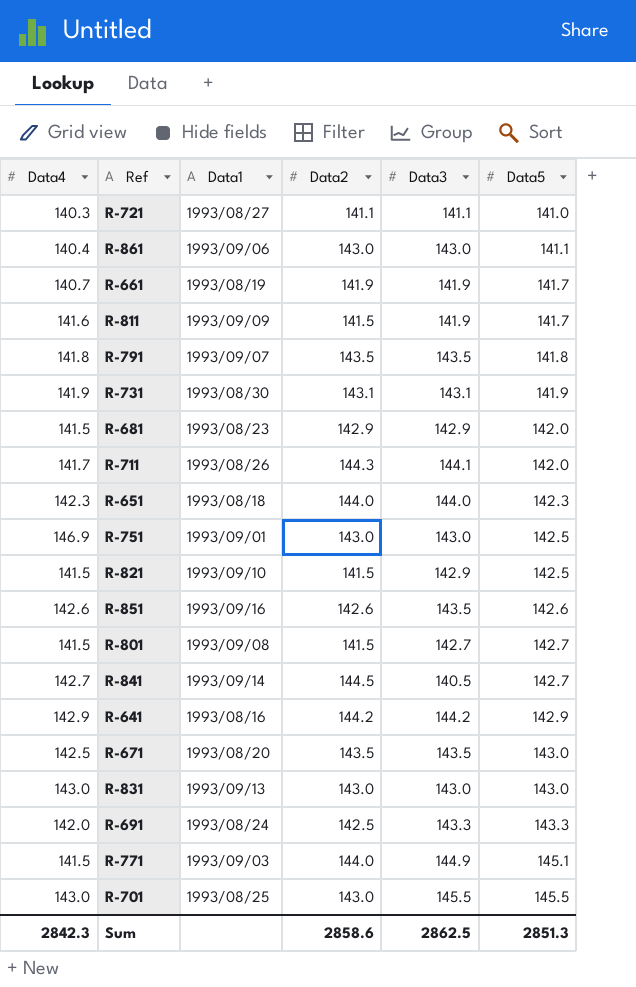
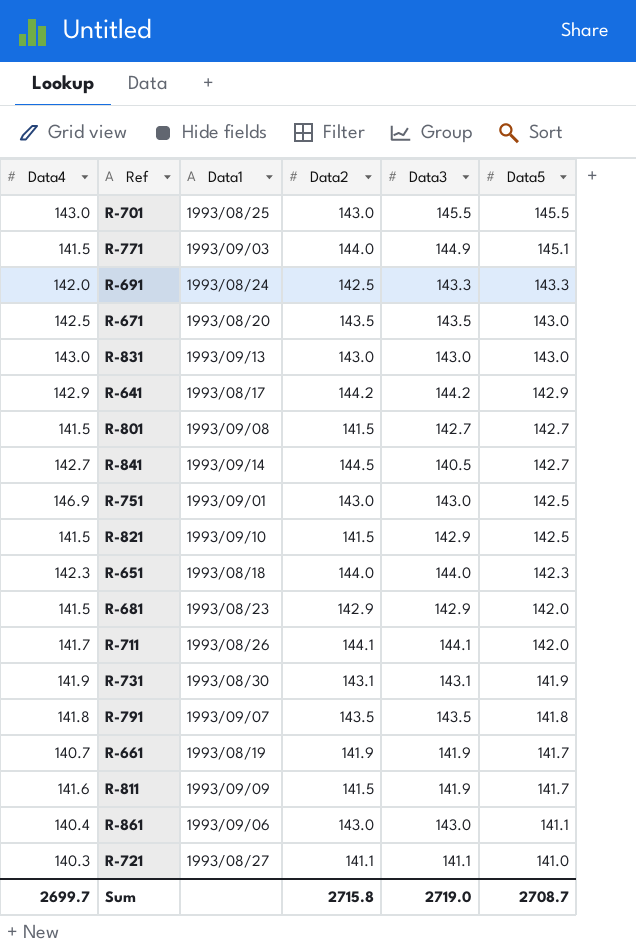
row order: Data5 ascending -> Data5 descending
row R-851: 142.6 | 1993/09/16 | 142.6 | 143.5 | 142.6 -> none
R-641 | Data1: 1993/08/16 -> 1993/08/17
R-711 | Data2: 144.3 -> 144.1
Sum | Data4: 2842.3 -> 2699.7
Sum | Data2: 2858.6 -> 2715.8
Sum | Data3: 2862.5 -> 2719.0
Sum | Data5: 2851.3 -> 2708.7

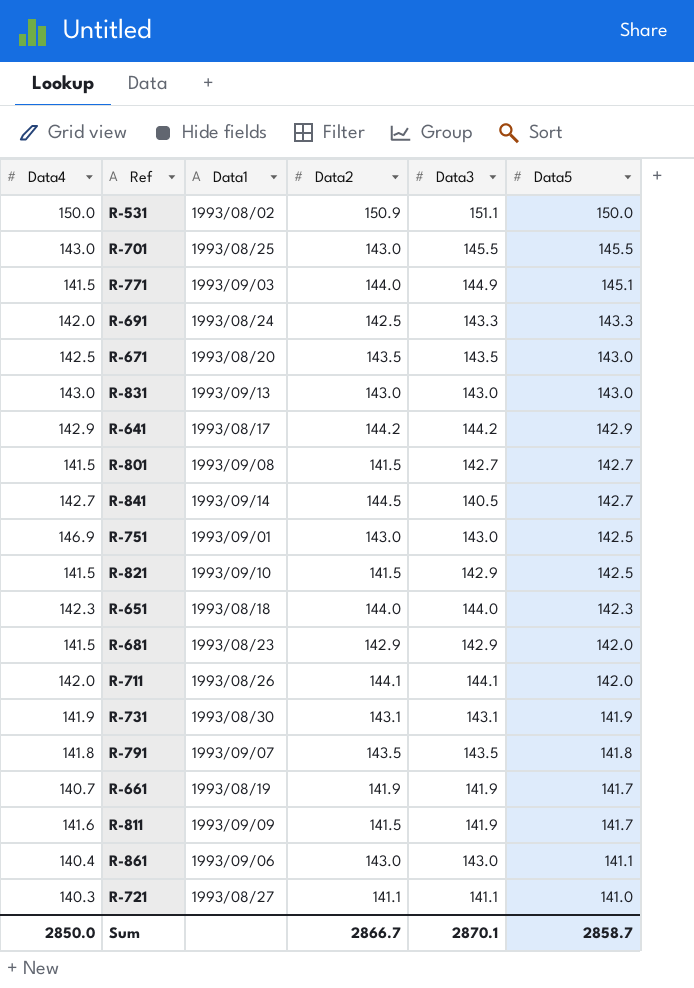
row R-531: none -> 150.0 | 1993/08/02 | 150.9 | 151.1 | 150.0
R-711 | Data4: 141.7 -> 142.0
Sum | Data4: 2699.7 -> 2850.0
Sum | Data2: 2715.8 -> 2866.7
Sum | Data3: 2719.0 -> 2870.1
Sum | Data5: 2708.7 -> 2858.7

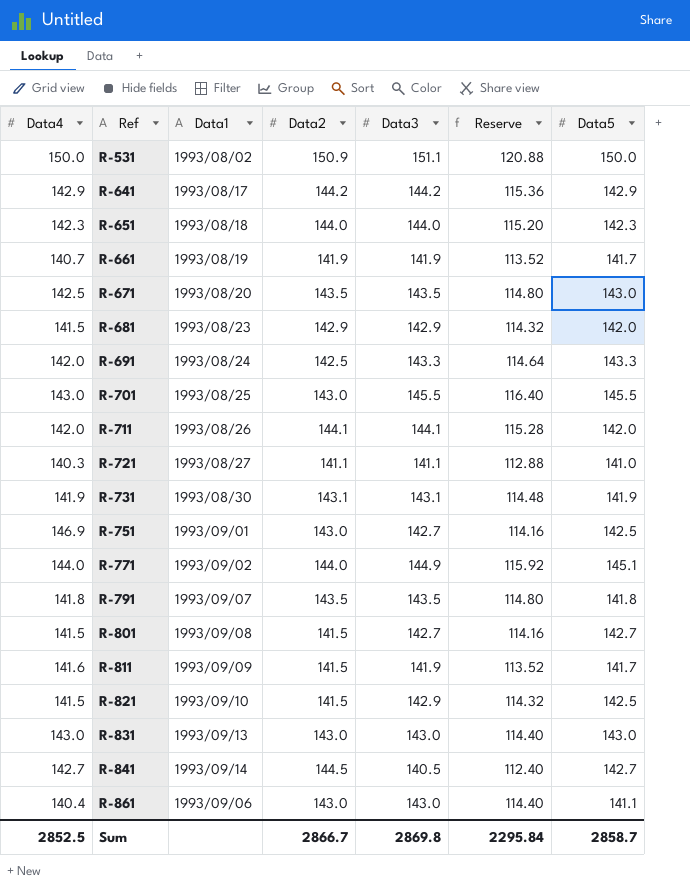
row order: Data5 descending -> Ref ascending
column Reserve | formula: none -> [Data3] * 0.8
R-751 | Data3: 143.0 -> 142.7
R-771 | Data4: 141.5 -> 144.0
R-771 | Data1: 1993/09/03 -> 1993/09/02
Sum | Data4: 2850.0 -> 2852.5
Sum | Data3: 2870.1 -> 2869.8

